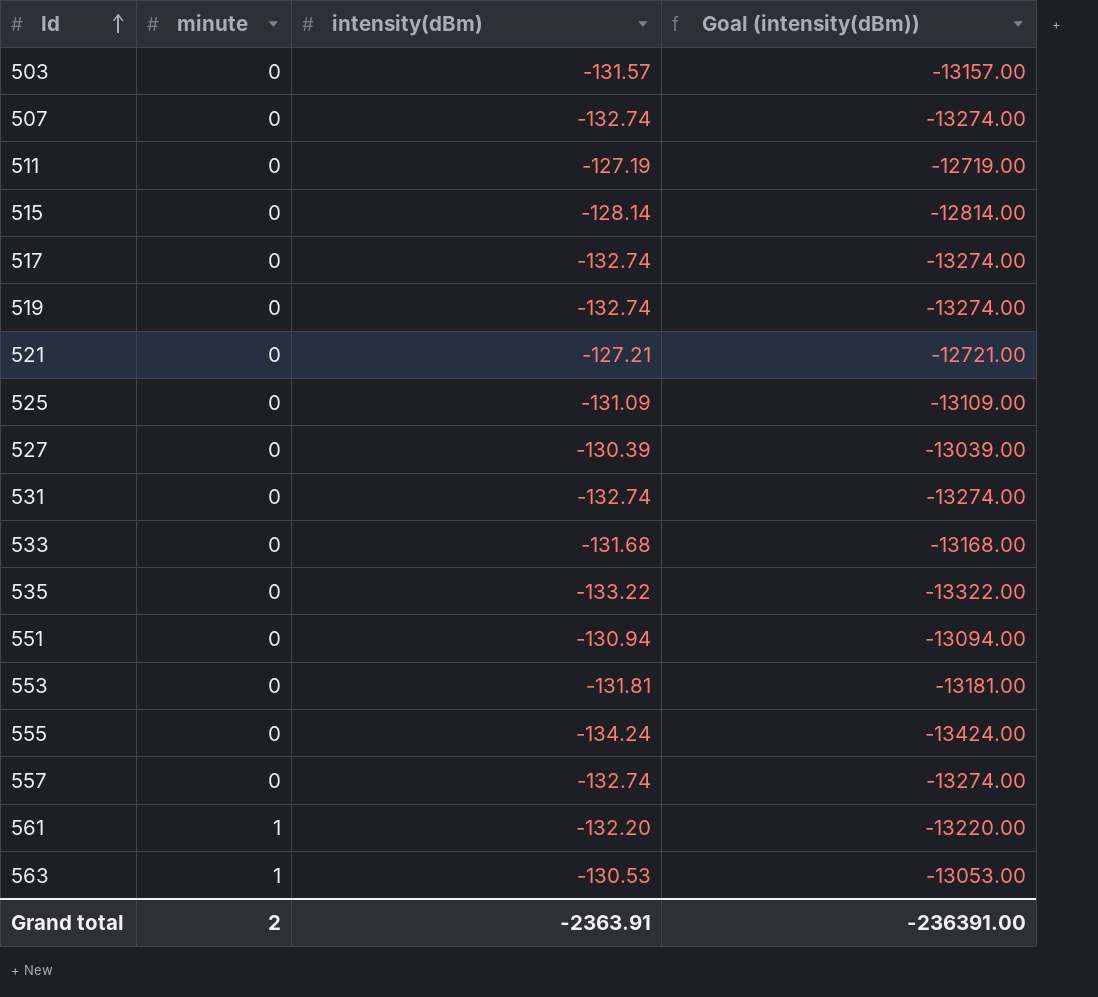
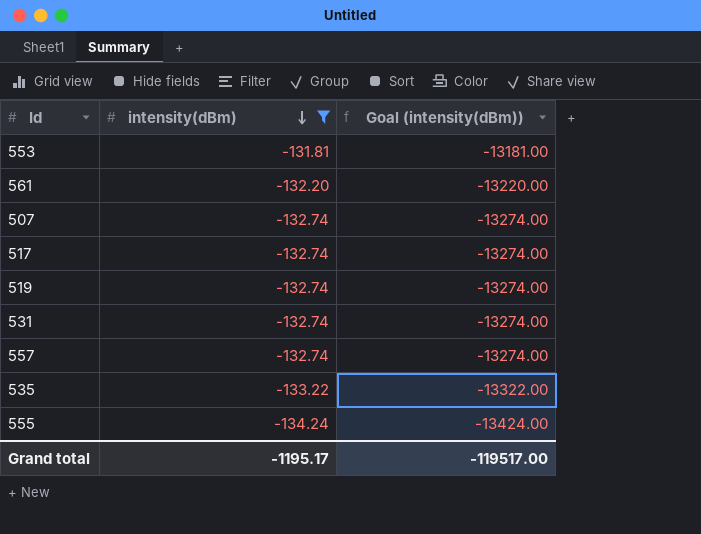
filter: none -> intensity(dBm) <= -131.81
row order: Id ascending -> intensity(dBm) descending
column minute | position: 2 -> none
Grand total | intensity(dBm): -2363.91 -> -1195.17
Grand total | Goal (intensity(dBm)): -236391.00 -> -119517.00

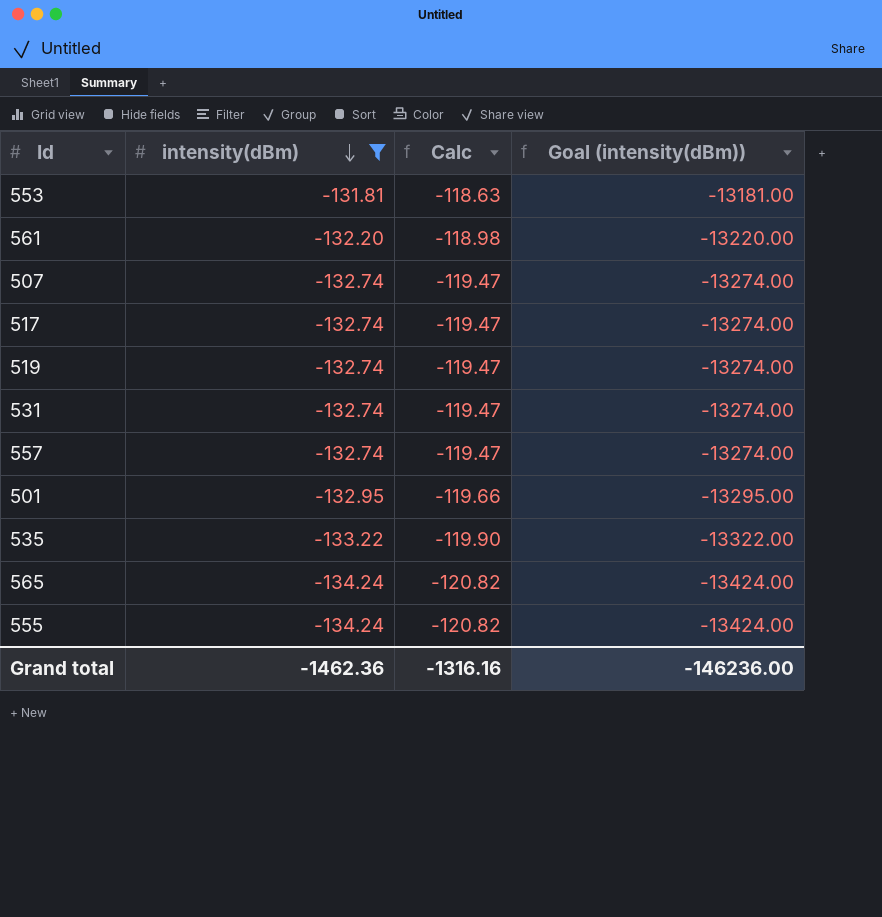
column Calc | formula: none -> [intensity(dBm)] * 0.9
row 501: none -> -132.95 | -119.66 | -13295.00
row 565: none -> -134.24 | -120.82 | -13424.00
Grand total | intensity(dBm): -1195.17 -> -1462.36
Grand total | Goal (intensity(dBm)): -119517.00 -> -146236.00

